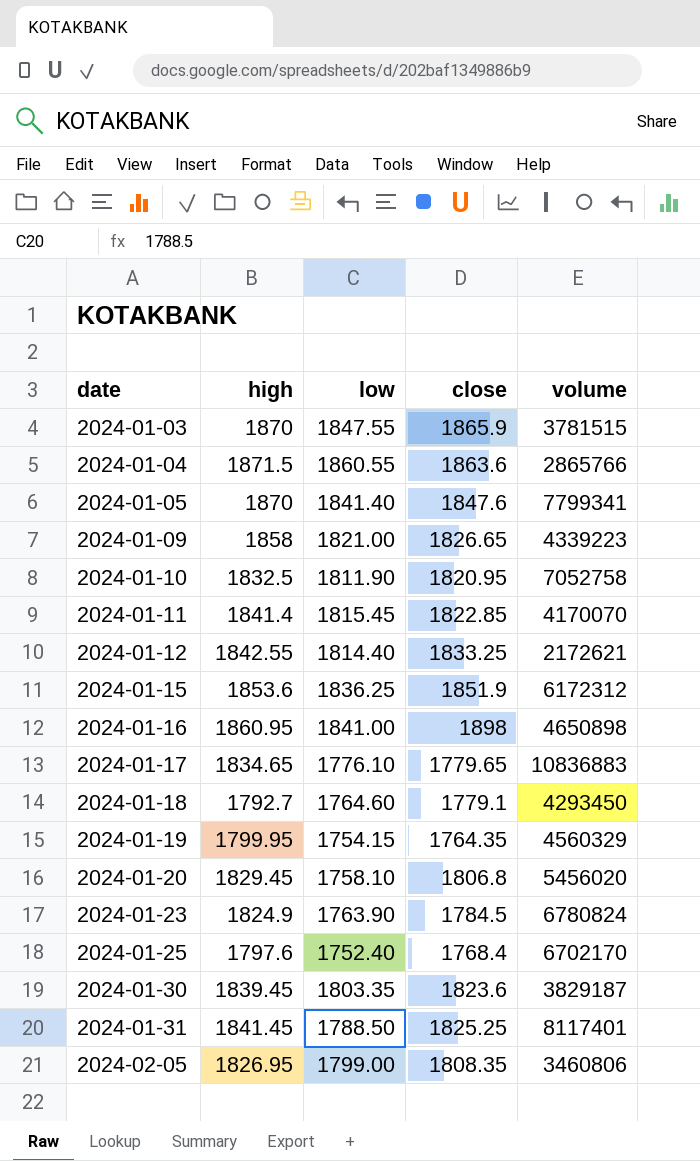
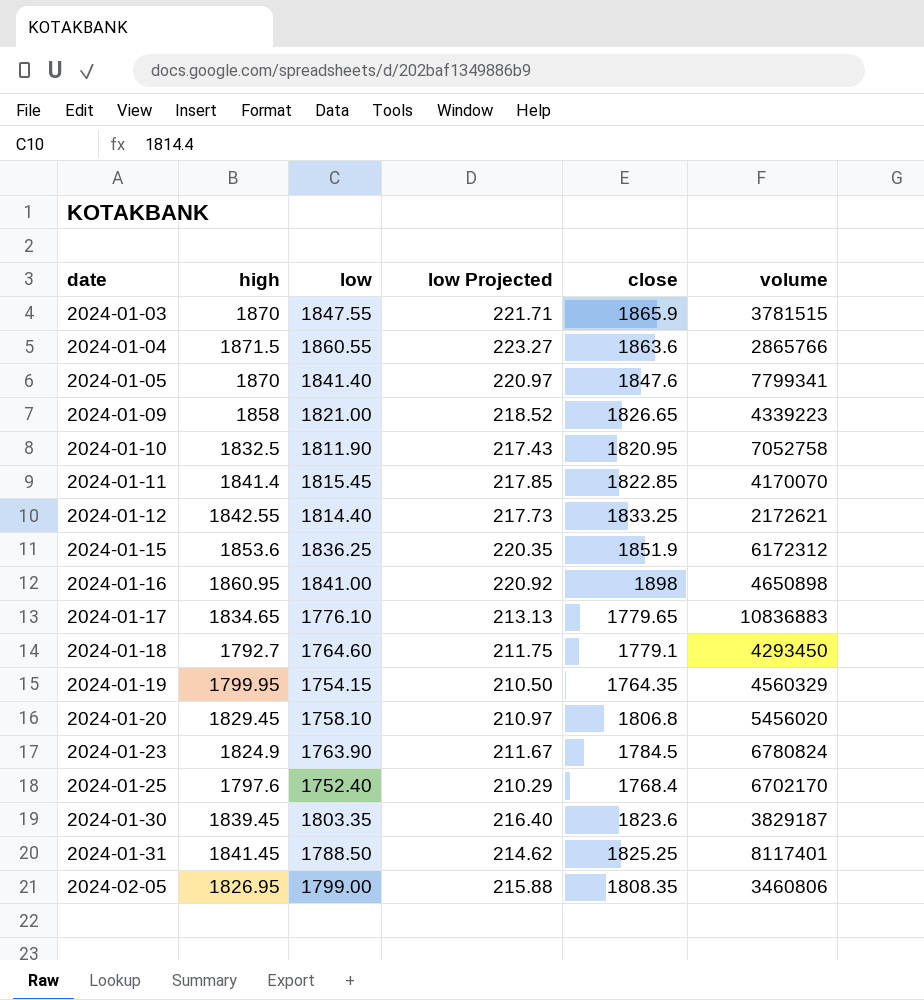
column low Projected | formula: none -> [low] * 0.12

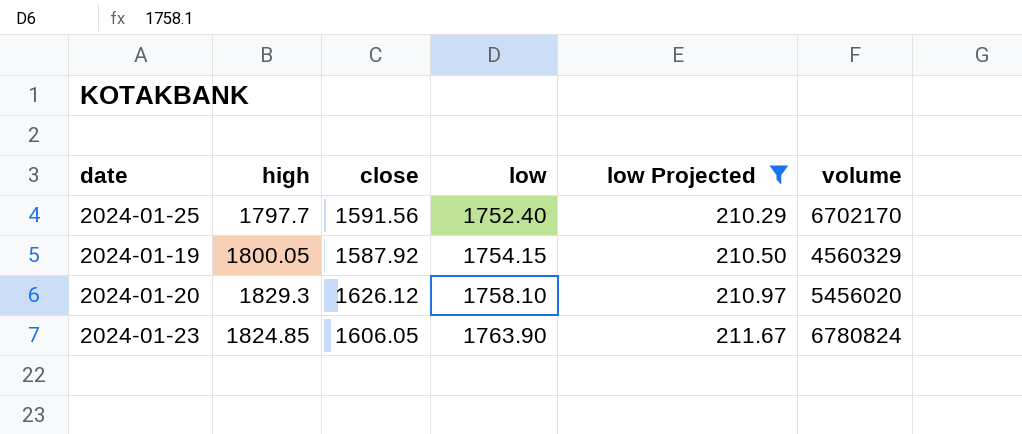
filter: none -> low Projected <= 211.67
row order: date ascending -> low ascending
column close | position: 5 -> 3
2024-01-25 | high: 1797.6 -> 1797.7
2024-01-25 | close: 1768.4 -> 1591.56
2024-01-19 | high: 1799.95 -> 1800.05
2024-01-19 | close: 1764.35 -> 1587.92
2024-01-20 | high: 1829.45 -> 1829.3
2024-01-20 | close: 1806.8 -> 1626.12
2024-01-23 | high: 1824.9 -> 1824.85
2024-01-23 | close: 1784.5 -> 1606.05

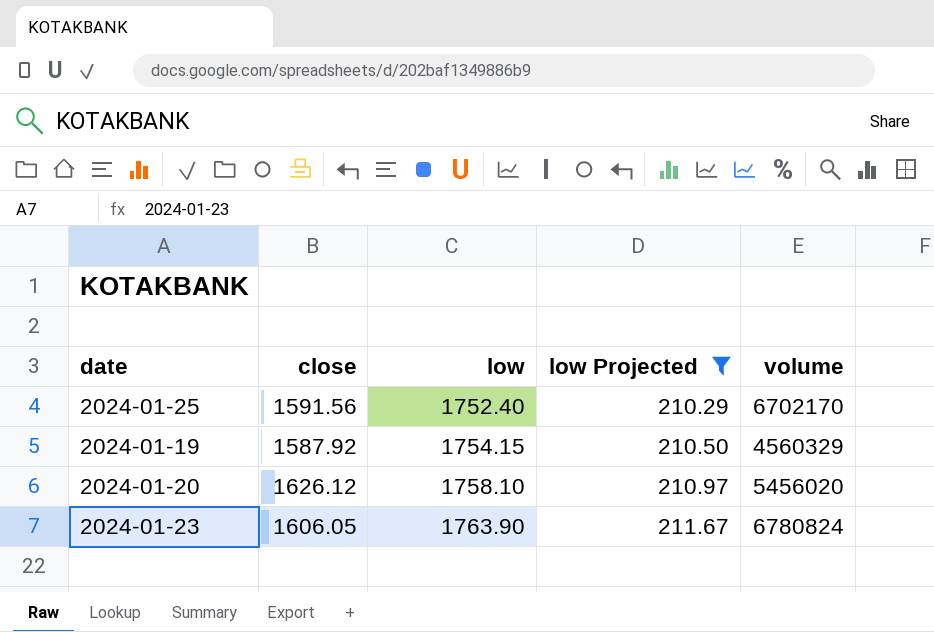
column high | position: 2 -> none

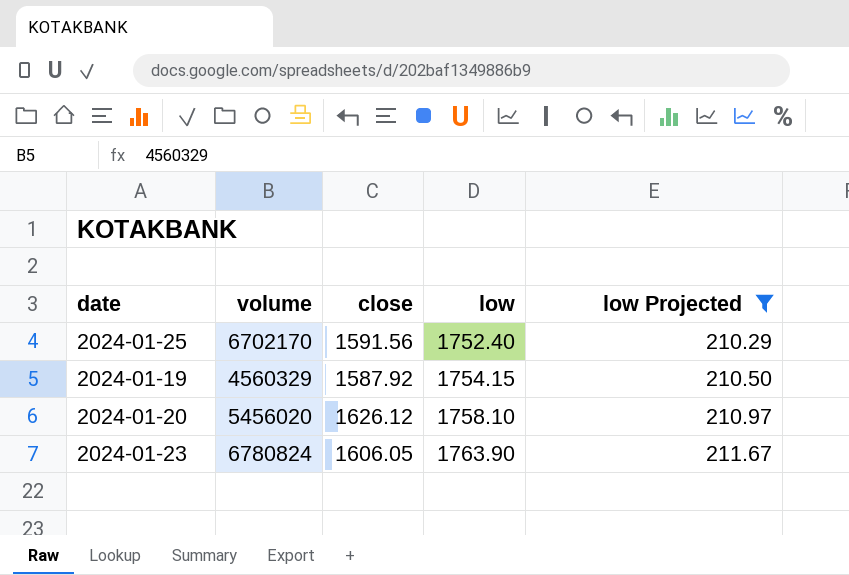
column volume | position: 5 -> 2

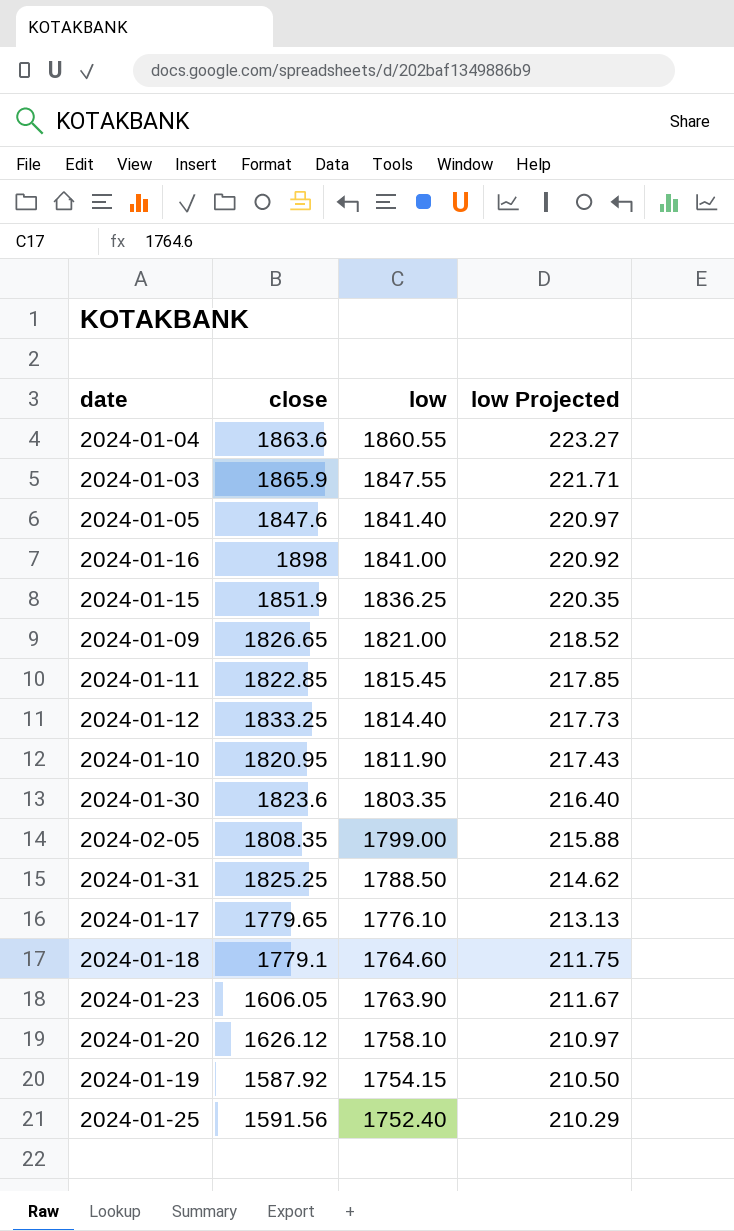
filter: low Projected <= 211.67 -> none
row order: low ascending -> low descending
column volume | position: 2 -> none

